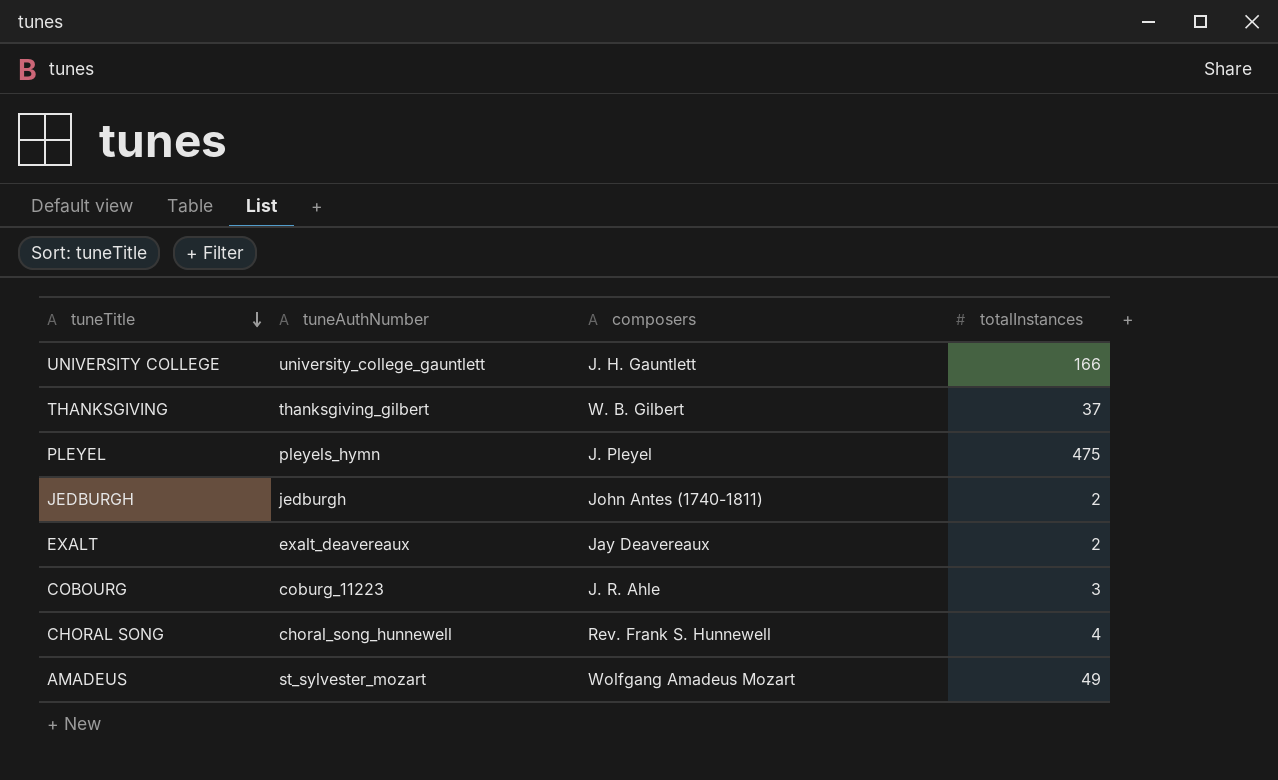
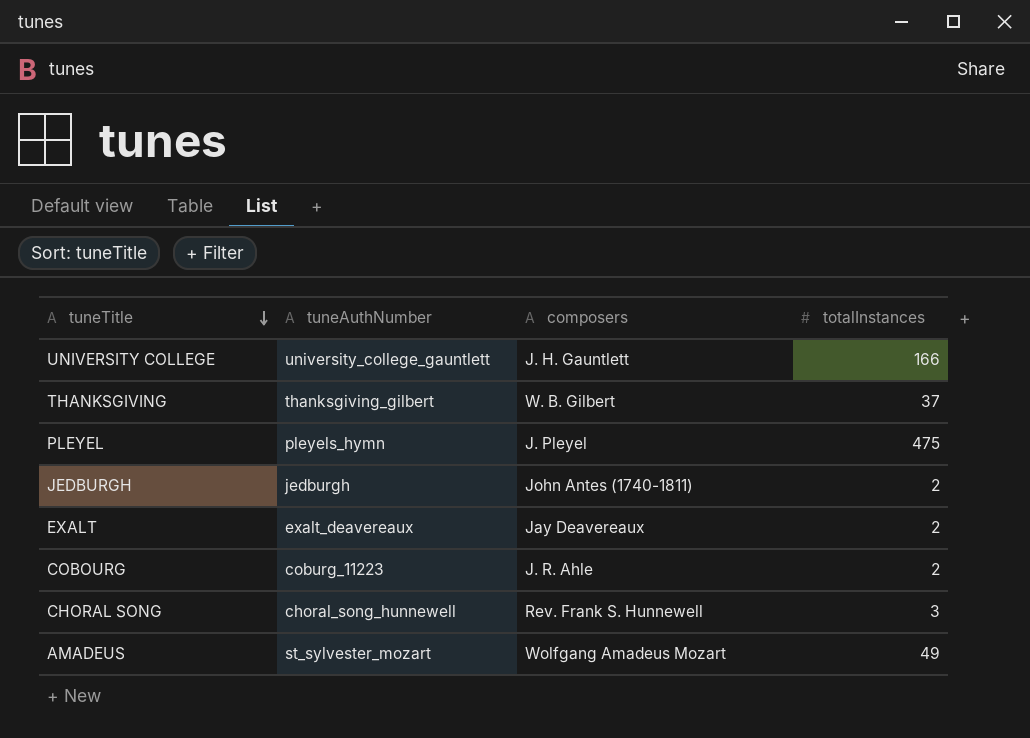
COBOURG | totalInstances: 3 -> 2
CHORAL SONG | totalInstances: 4 -> 3

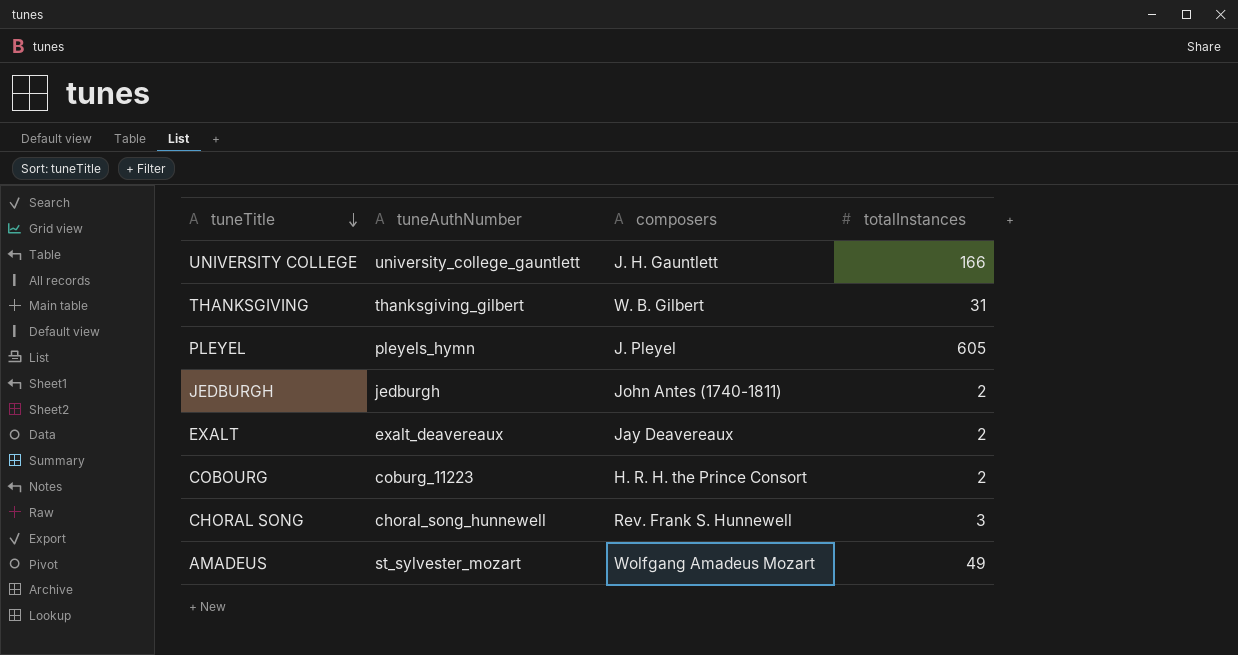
THANKSGIVING | totalInstances: 37 -> 31
PLEYEL | totalInstances: 475 -> 605
COBOURG | composers: J. R. Ahle -> H. R. H. the Prince Consort

